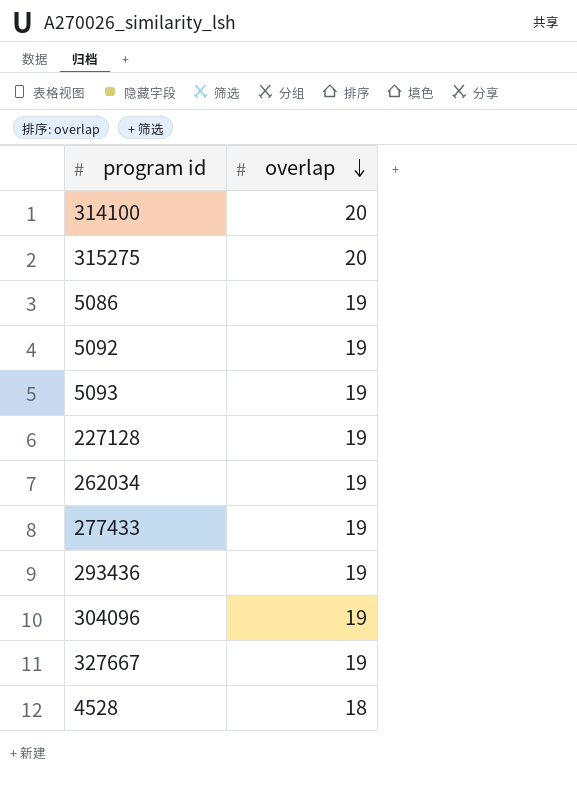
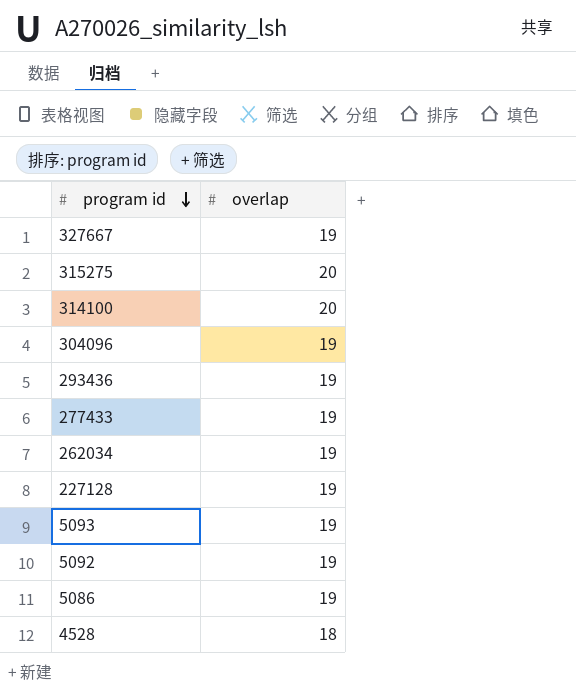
row order: overlap descending -> program id descending

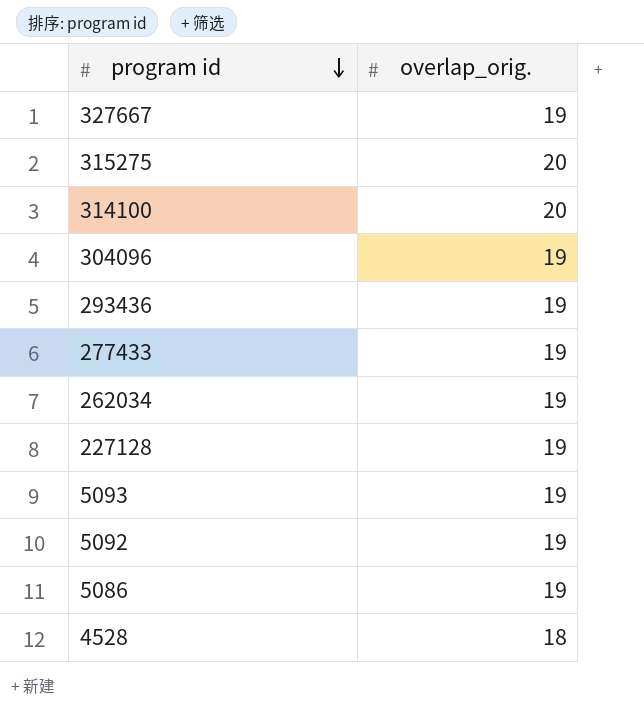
column name: overlap -> overlap_orig.

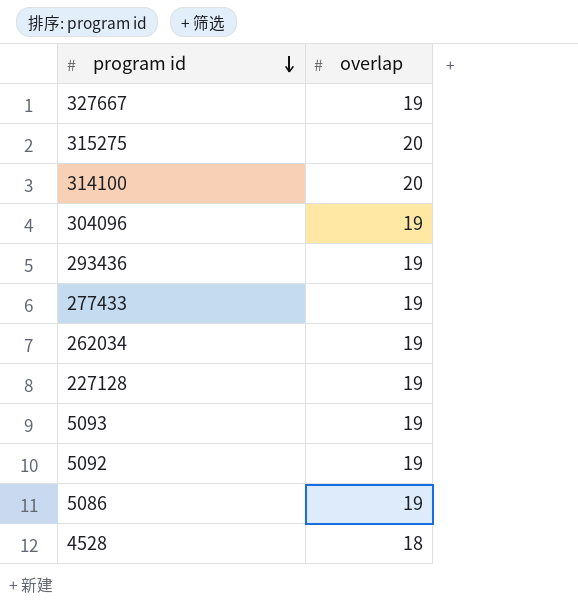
column name: overlap_orig. -> overlap

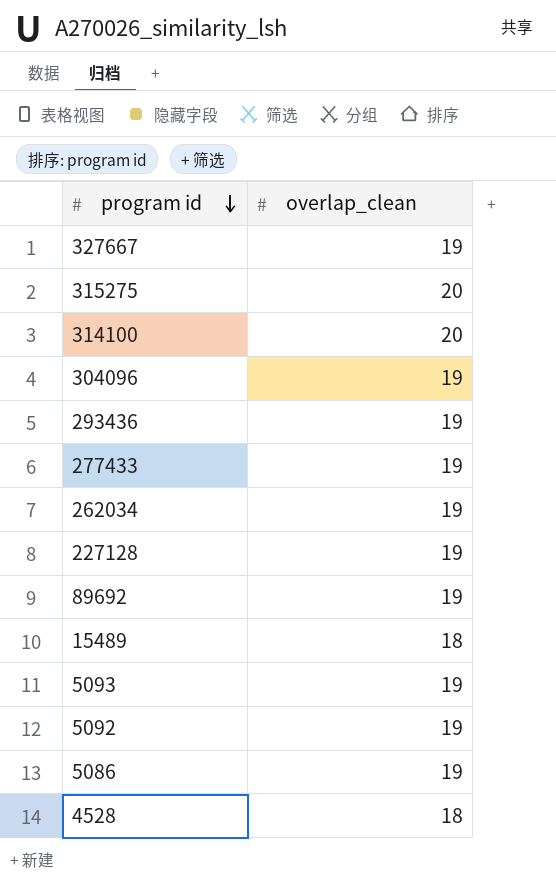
column name: overlap -> overlap_clean
row 89692: none -> 19
row 15489: none -> 18

